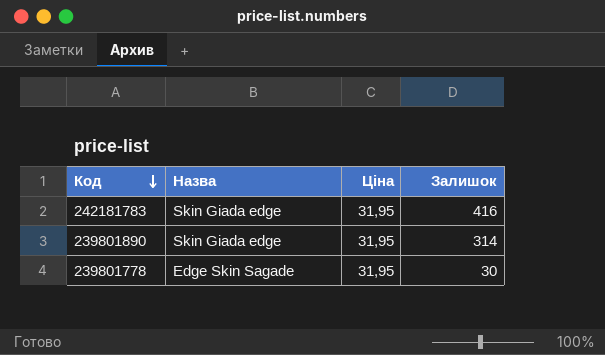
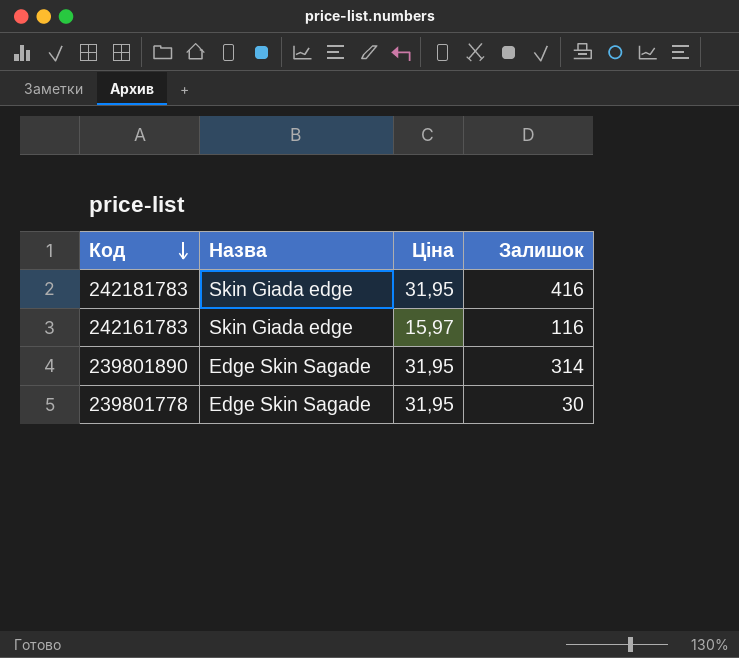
row 242161783: none -> Skin Giada edge | 15,97 | 116
239801890 | Назва: Skin Giada edge -> Edge Skin Sagade

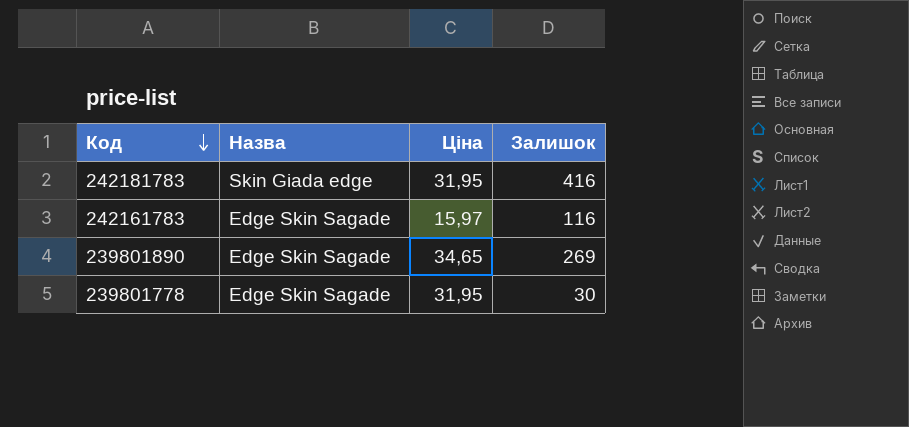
242161783 | Назва: Skin Giada edge -> Edge Skin Sagade
239801890 | Ціна: 31,95 -> 34,65
239801890 | Залишок: 314 -> 269

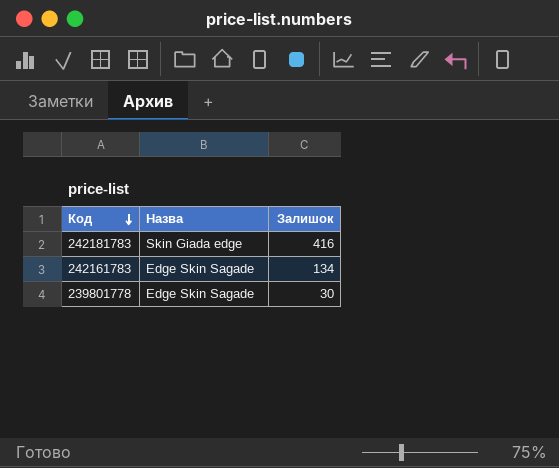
column Ціна | position: 3 -> none
row 239801890: Edge Skin Sagade | 34,65 | 269 -> none
242161783 | Залишок: 116 -> 134

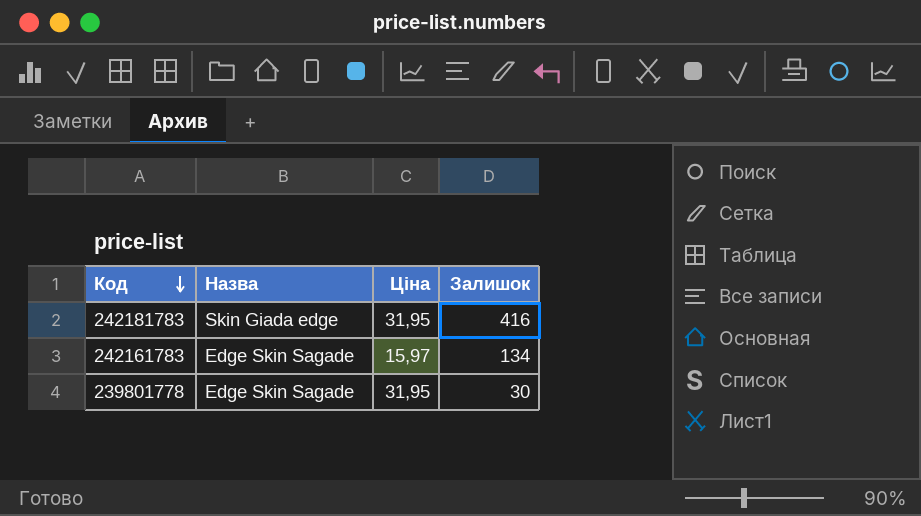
column Ціна | position: none -> 3

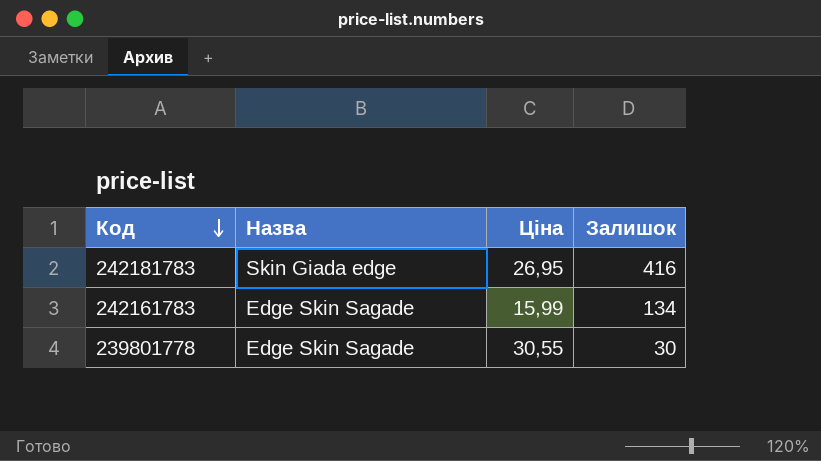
242181783 | Ціна: 31,95 -> 26,95
242161783 | Ціна: 15,97 -> 15,99
239801778 | Ціна: 31,95 -> 30,55

